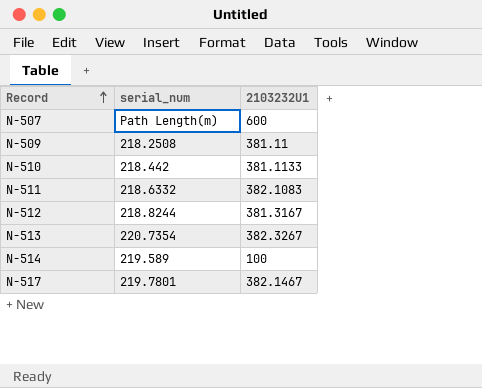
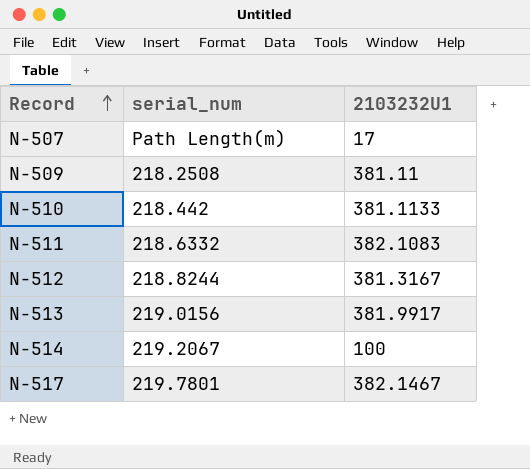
N-507 | 2103232U1: 600 -> 17
N-513 | serial_num: 220.7354 -> 219.0156
N-513 | 2103232U1: 382.3267 -> 381.9917
N-514 | serial_num: 219.589 -> 219.2067

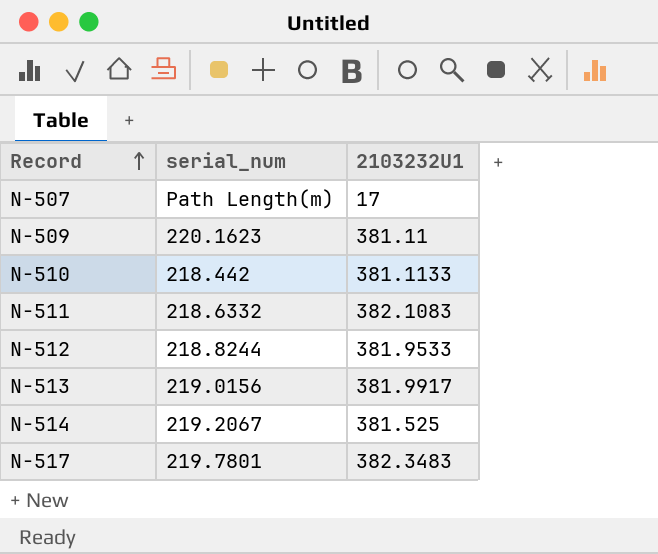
N-509 | serial_num: 218.2508 -> 220.1623
N-512 | 2103232U1: 381.3167 -> 381.9533
N-514 | 2103232U1: 100 -> 381.525
N-517 | 2103232U1: 382.1467 -> 382.3483

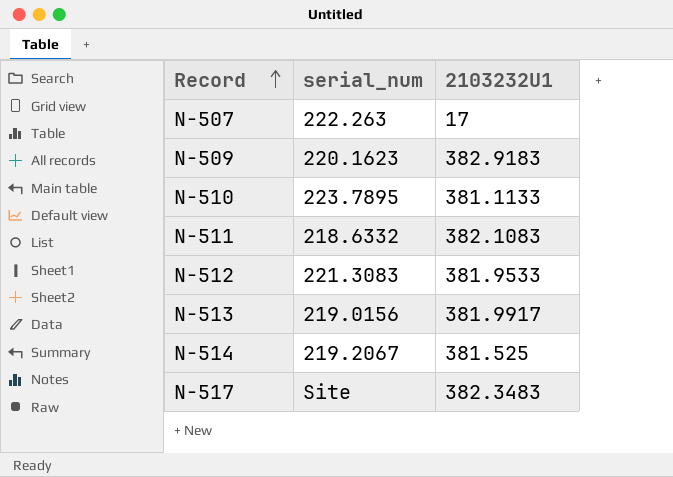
N-507 | serial_num: Path Length(m) -> 222.263
N-509 | 2103232U1: 381.11 -> 382.9183
N-510 | serial_num: 218.442 -> 223.7895
N-512 | serial_num: 218.8244 -> 221.3083
N-517 | serial_num: 219.7801 -> Site

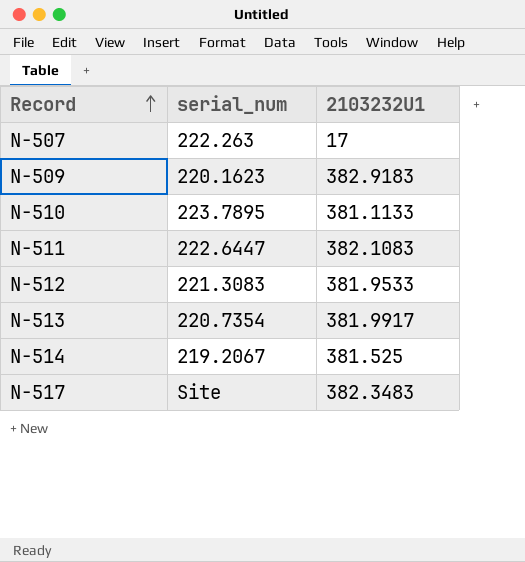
N-511 | serial_num: 218.6332 -> 222.6447
N-513 | serial_num: 219.0156 -> 220.7354

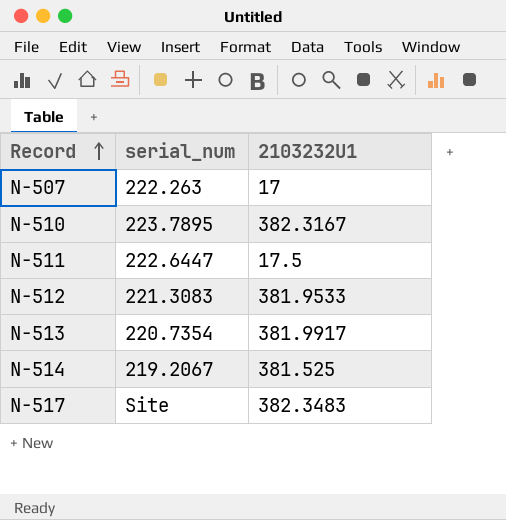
row N-509: 220.1623 | 382.9183 -> none
N-510 | 2103232U1: 381.1133 -> 382.3167
N-511 | 2103232U1: 382.1083 -> 17.5

